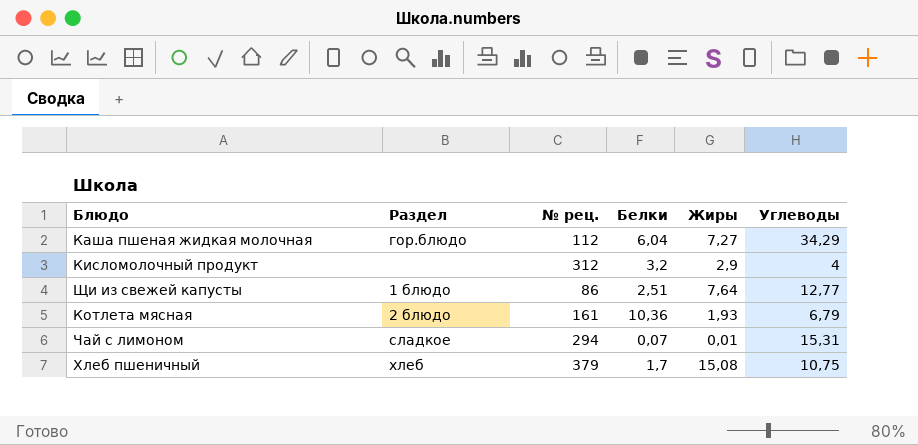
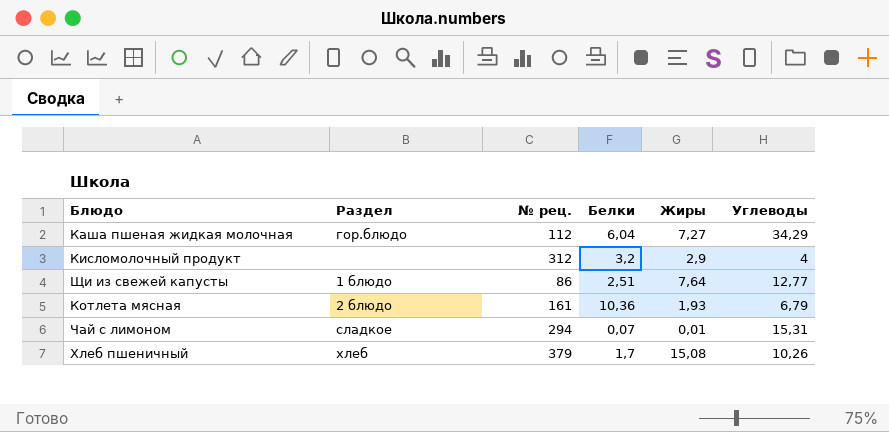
Хлеб пшеничный | Углеводы: 10,75 -> 10,26

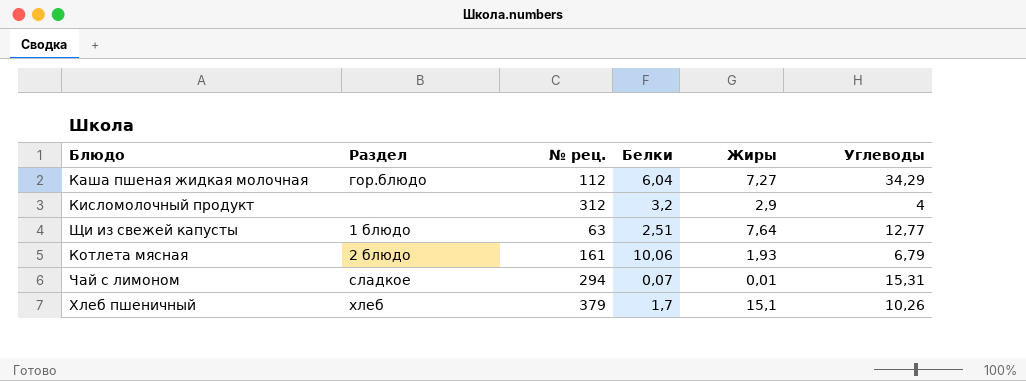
Щи из свежей капусты | № рец.: 86 -> 63
Котлета мясная | Белки: 10,36 -> 10,06
Хлеб пшеничный | Жиры: 15,08 -> 15,1

